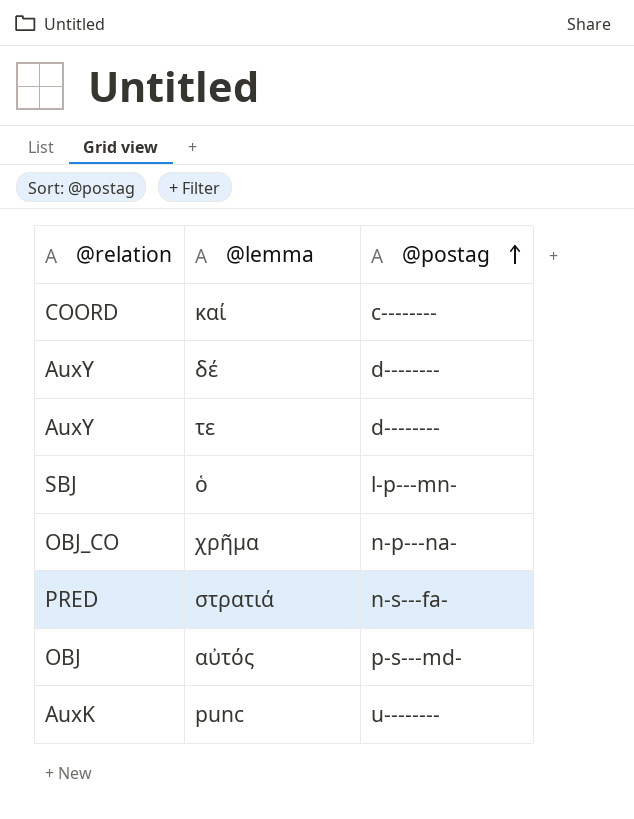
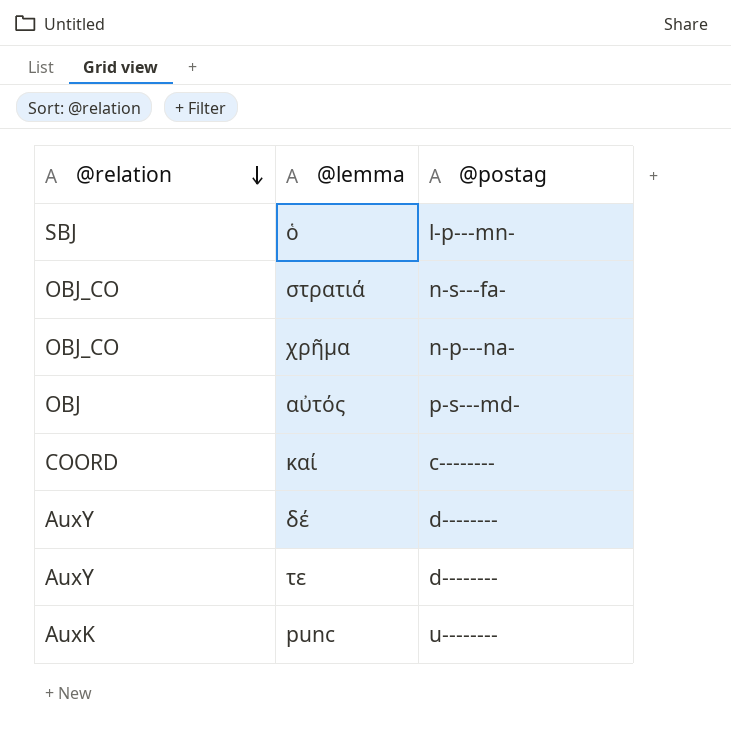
row order: @postag ascending -> @relation descending
στρατιά | @relation: PRED -> OBJ_CO

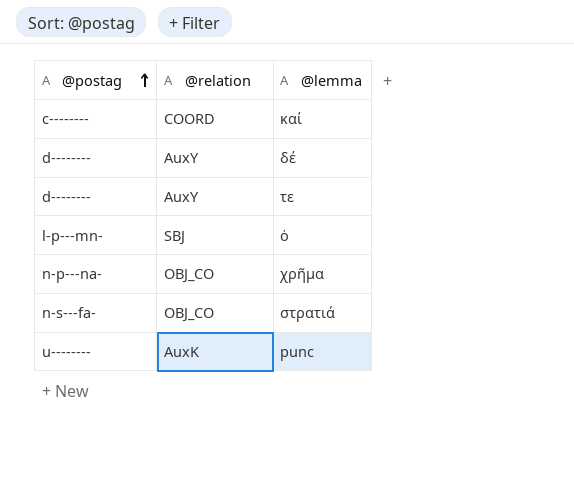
row order: @relation descending -> @postag ascending
column @postag | position: 3 -> 1
row αὐτός: OBJ | p-s---md- -> none

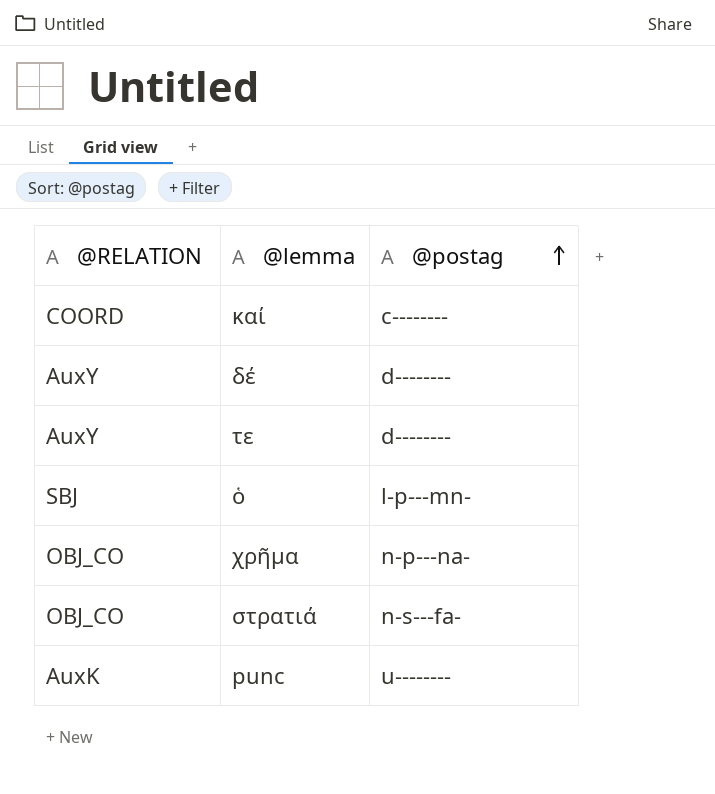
column name: @relation -> @RELATION
column @postag | position: 1 -> 3

